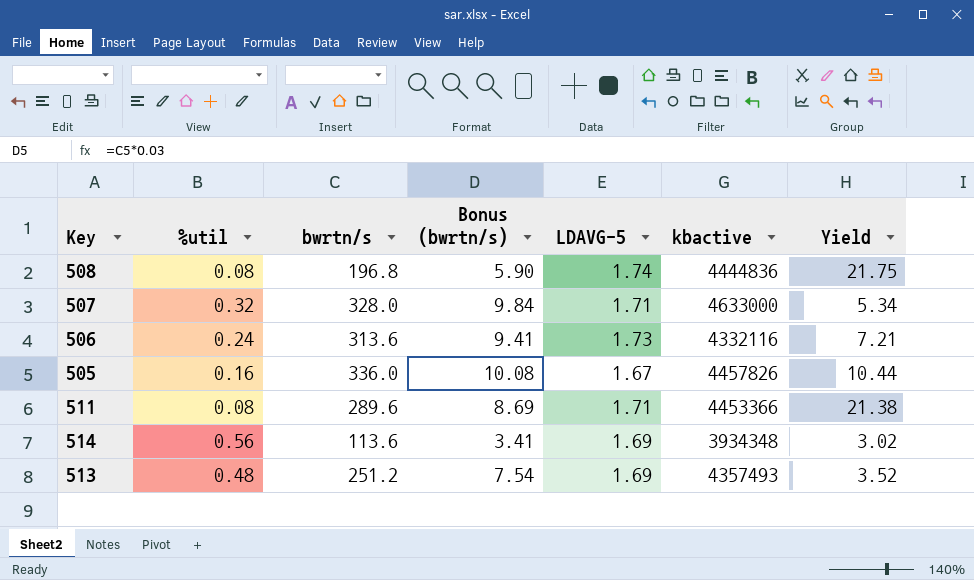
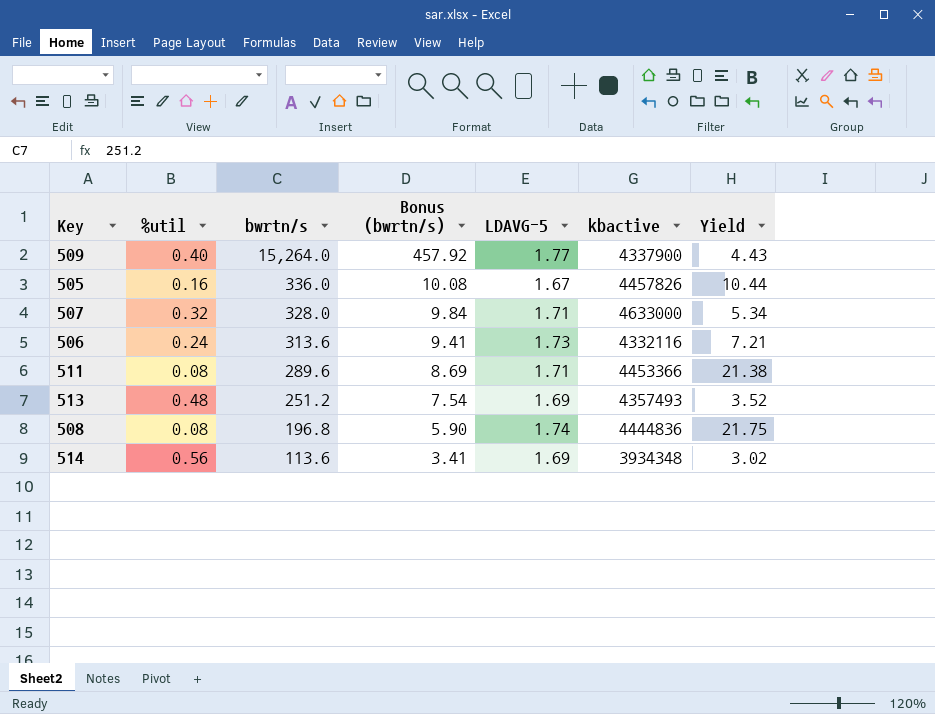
row order: none -> bwrtn/s descending
row 509: none -> 0.40 | 15,264.0 | 457.92 | 1.77 | 4337900 | 4.43

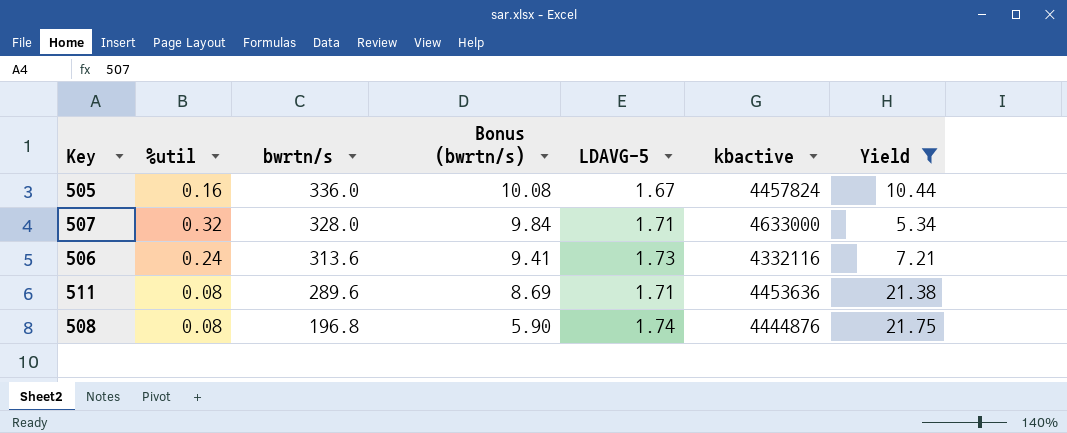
filter: none -> Yield >= 5.34
505 | kbactive: 4457826 -> 4457824
511 | kbactive: 4453366 -> 4453636
508 | kbactive: 4444836 -> 4444876

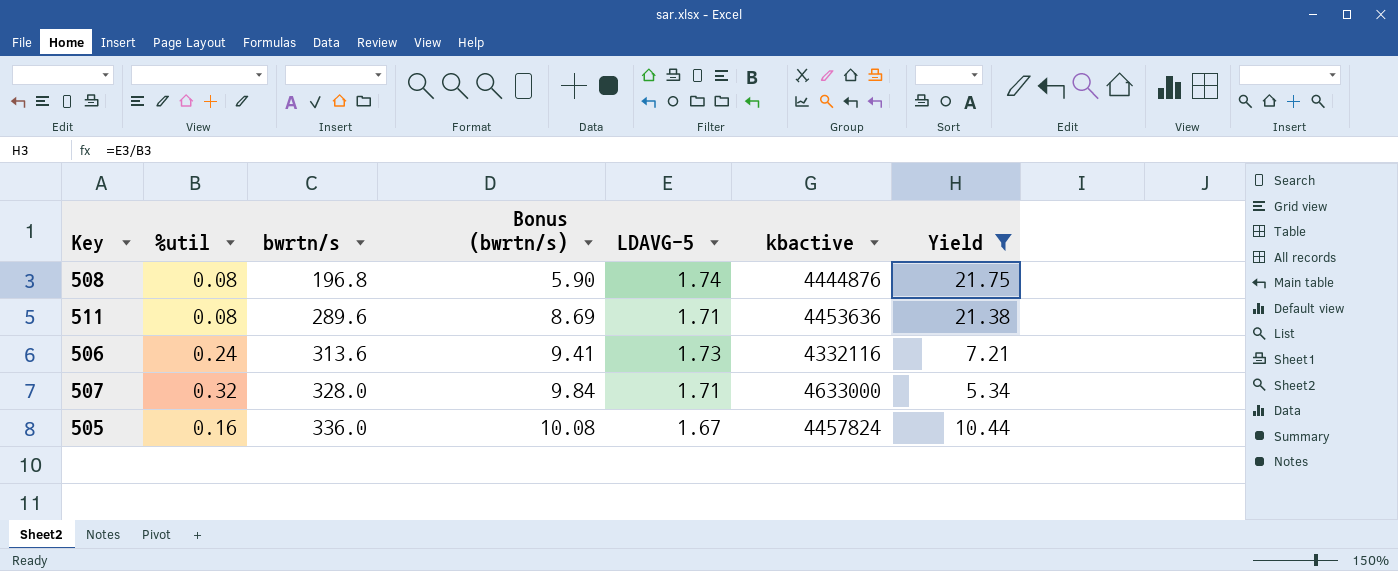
row order: bwrtn/s descending -> bwrtn/s ascending

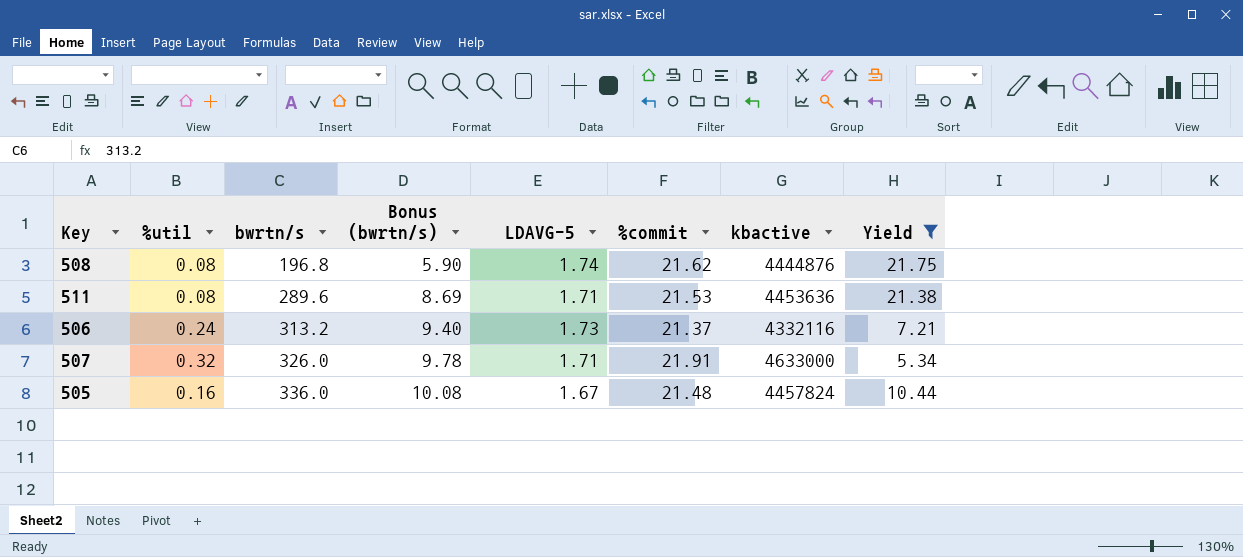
column %commit | position: none -> 6
506 | bwrtn/s: 313.6 -> 313.2
506 | Bonus (bwrtn/s): 9.41 -> 9.40
507 | bwrtn/s: 328.0 -> 326.0
507 | Bonus (bwrtn/s): 9.84 -> 9.78

